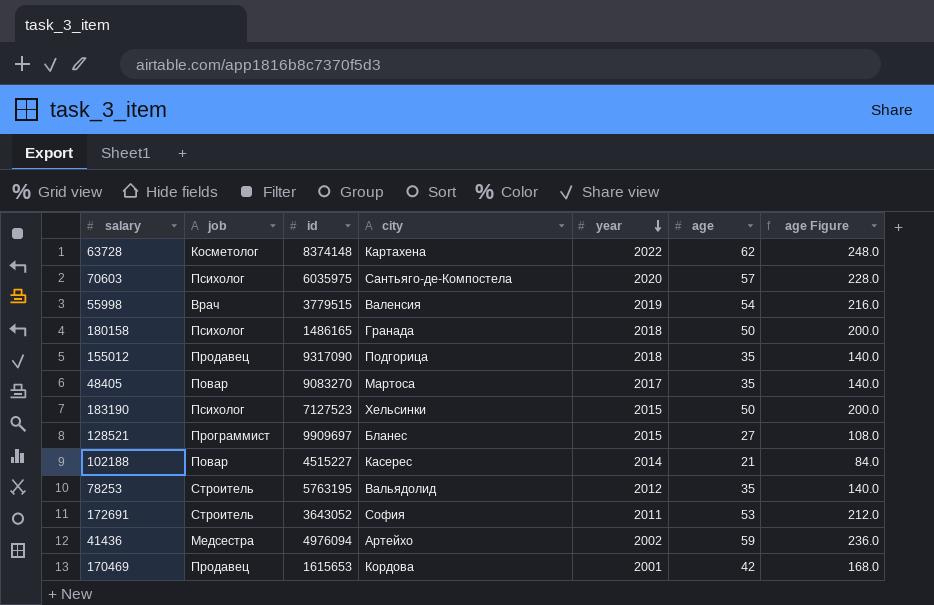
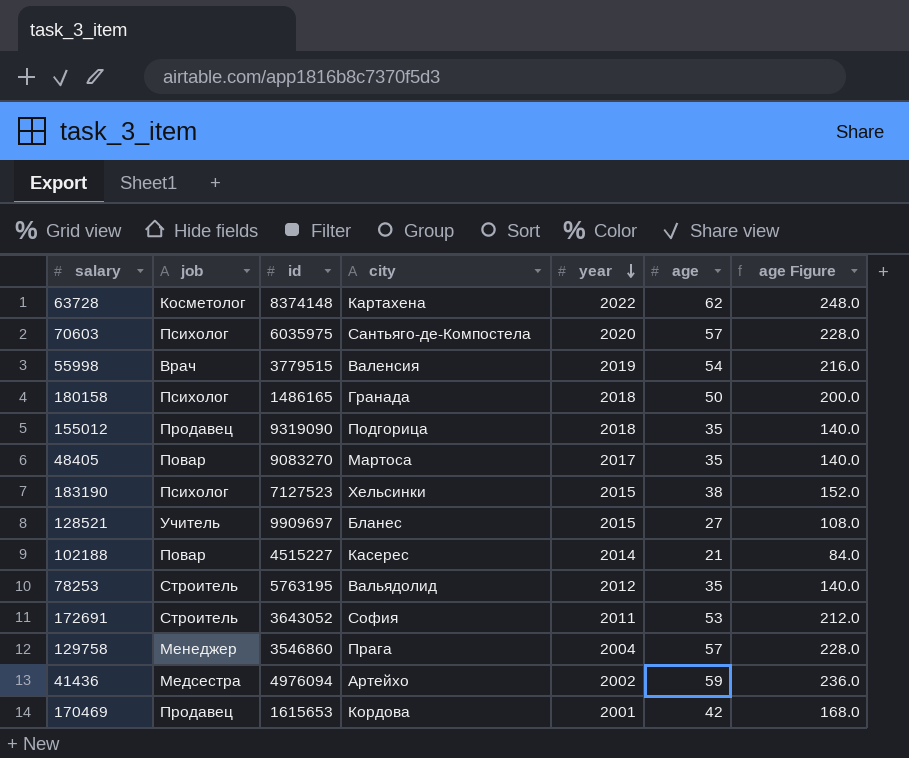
155012 | id: 9317090 -> 9319090
183190 | age: 50 -> 38
183190 | age Figure: 200.0 -> 152.0
128521 | job: Программист -> Учитель
row 129758: none -> Менеджер | 3546860 | Прага | 2004 | 57 | 228.0

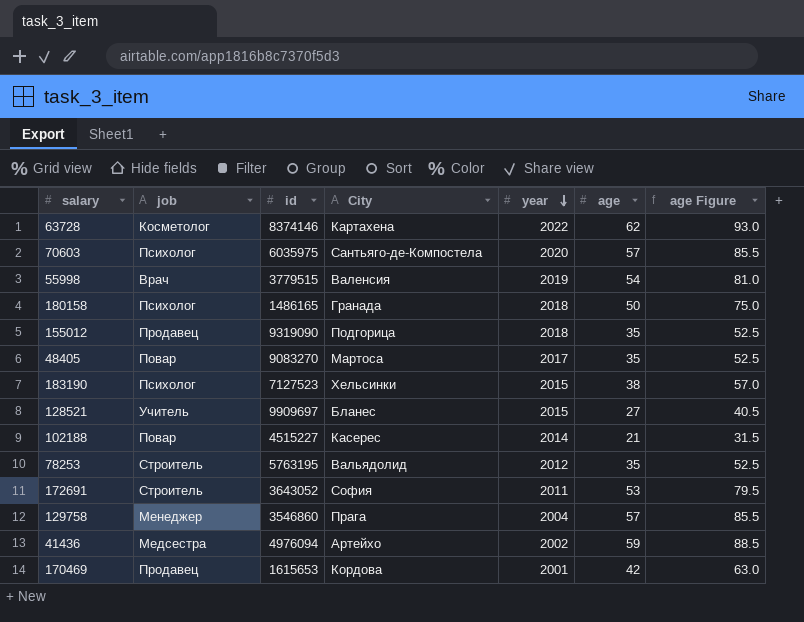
column name: city -> City
column age Figure | formula: [age] * 4 -> [age] * 1.5
63728 | id: 8374148 -> 8374146

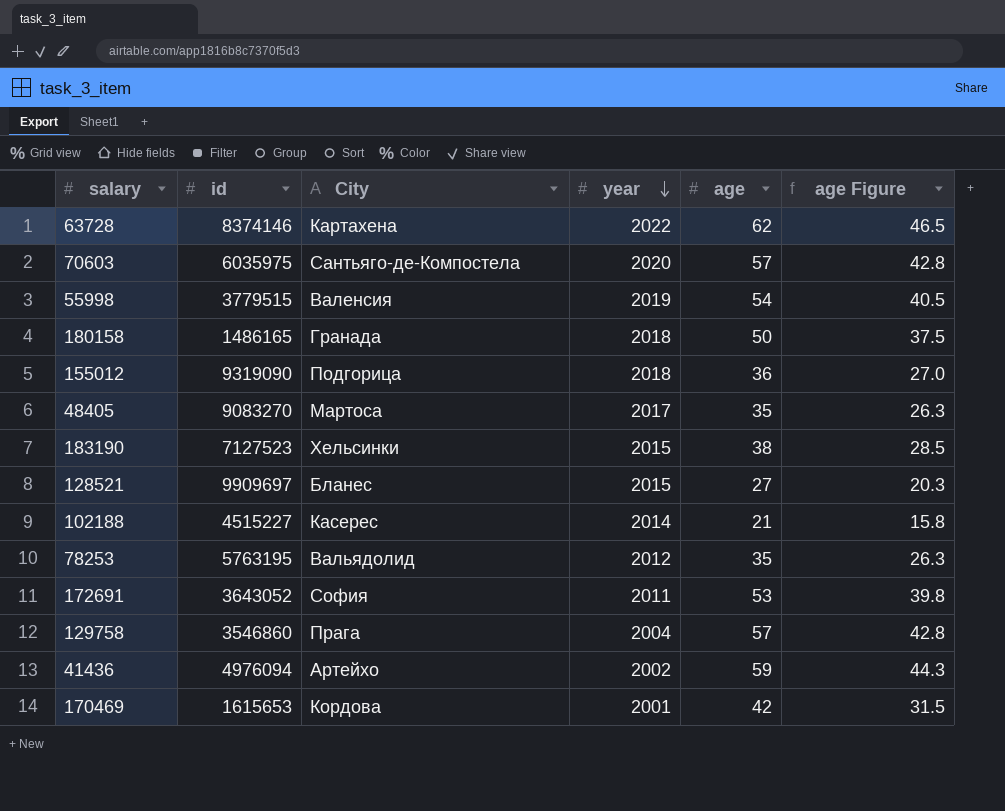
column job | position: 2 -> none
column age Figure | formula: [age] * 1.5 -> [age] * 0.75
155012 | age: 35 -> 36

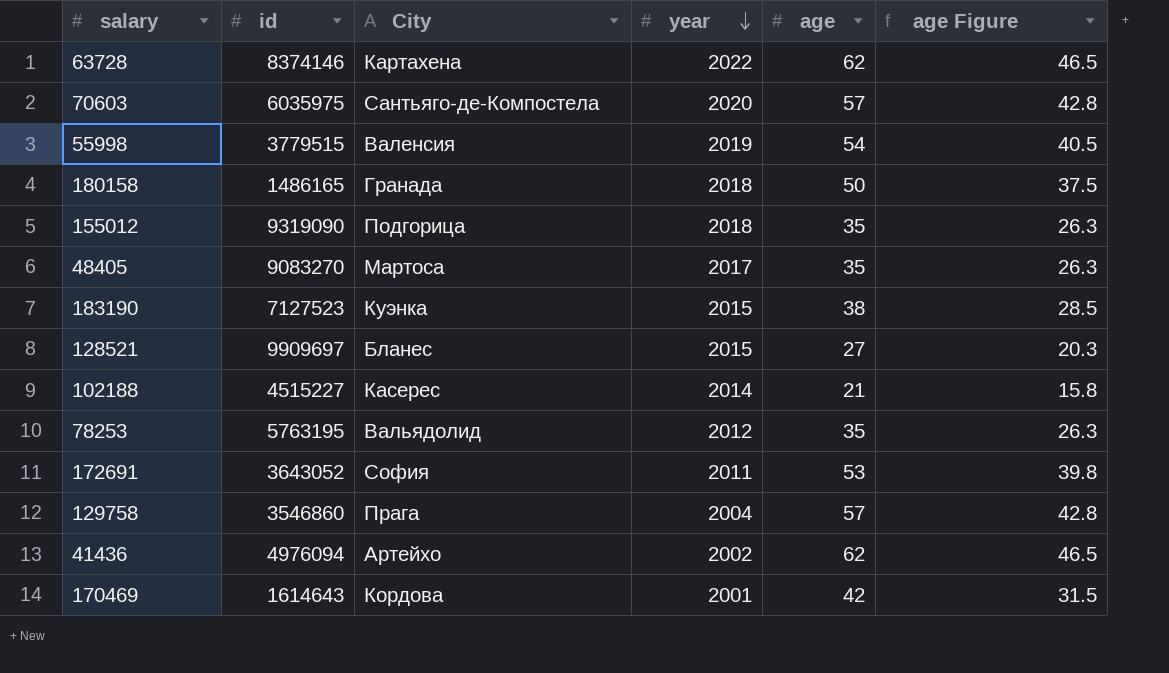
155012 | age: 36 -> 35
155012 | age Figure: 27.0 -> 26.3
183190 | City: Хельсинки -> Куэнка
41436 | age: 59 -> 62
41436 | age Figure: 44.3 -> 46.5
170469 | id: 1615653 -> 1614643

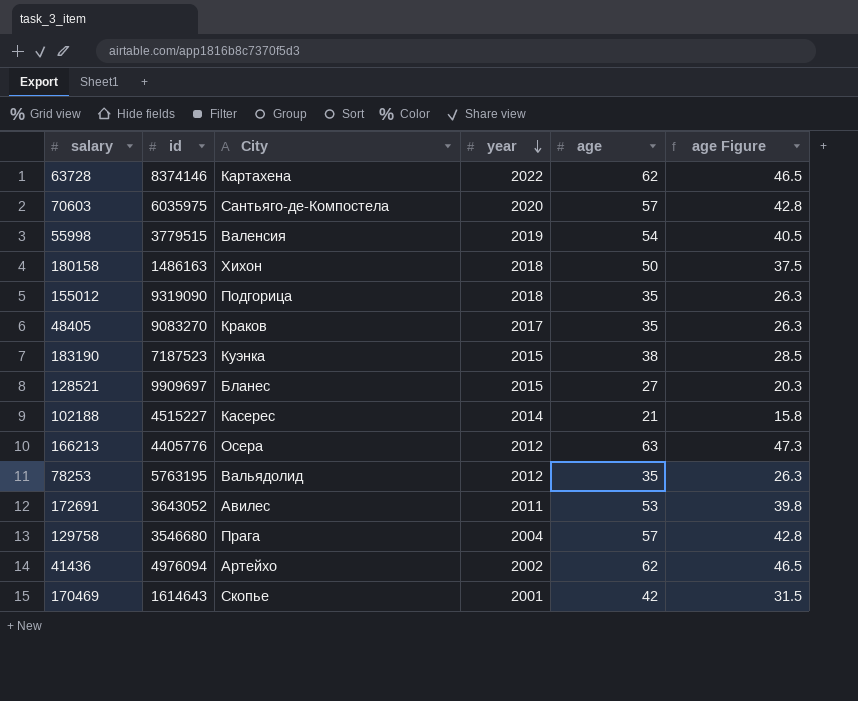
180158 | id: 1486165 -> 1486163
180158 | City: Гранада -> Хихон
48405 | City: Мартоса -> Краков
183190 | id: 7127523 -> 7187523
row 166213: none -> 4405776 | Осера | 2012 | 63 | 47.3
172691 | City: София -> Авилес
129758 | id: 3546860 -> 3546680
170469 | City: Кордова -> Скопье

